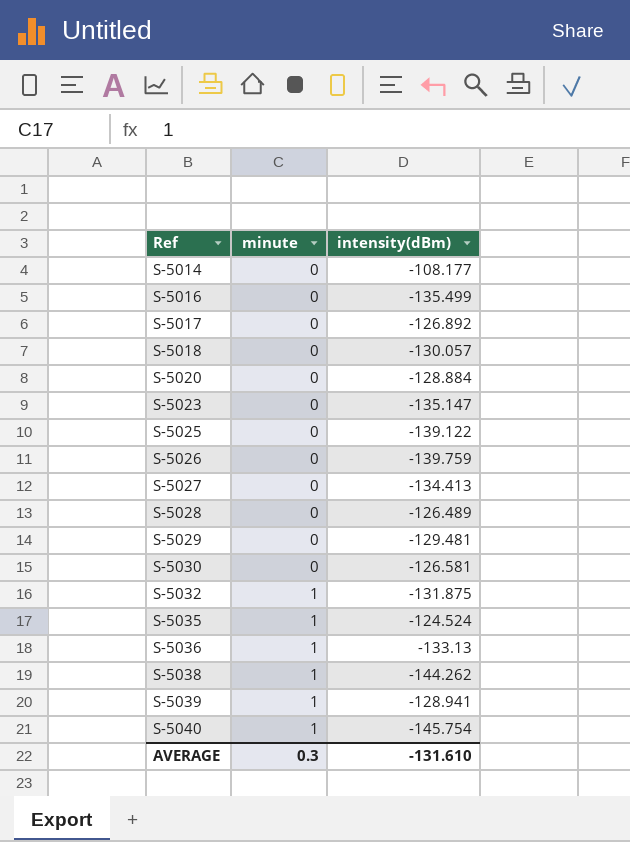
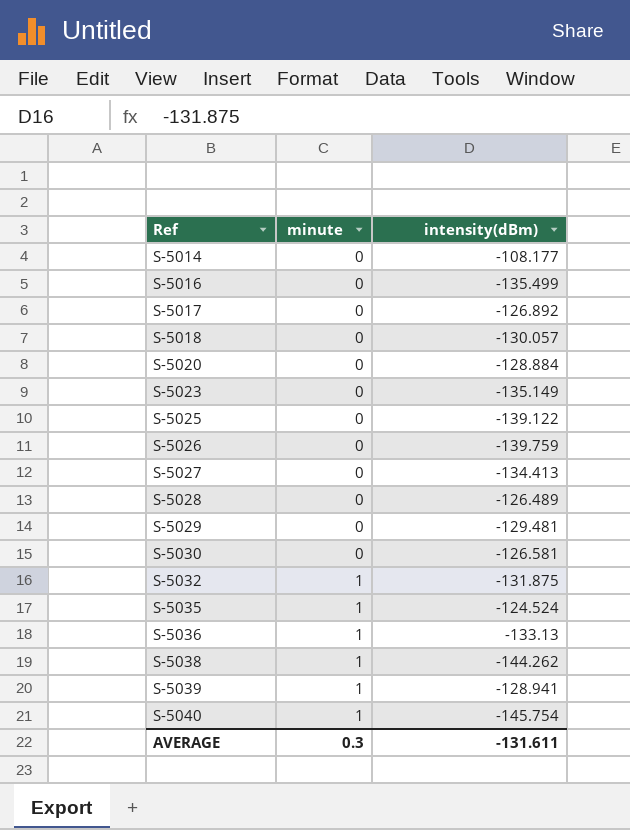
S-5023 | intensity(dBm): -135.147 -> -135.149
AVERAGE | intensity(dBm): -131.610 -> -131.611

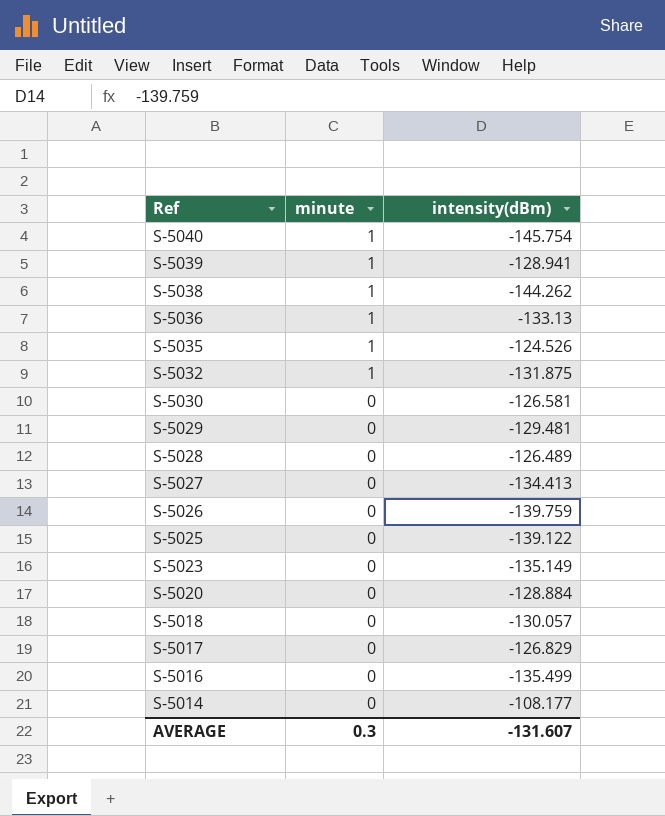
row order: Ref ascending -> Ref descending
S-5035 | intensity(dBm): -124.524 -> -124.526
S-5017 | intensity(dBm): -126.892 -> -126.829
AVERAGE | intensity(dBm): -131.611 -> -131.607

